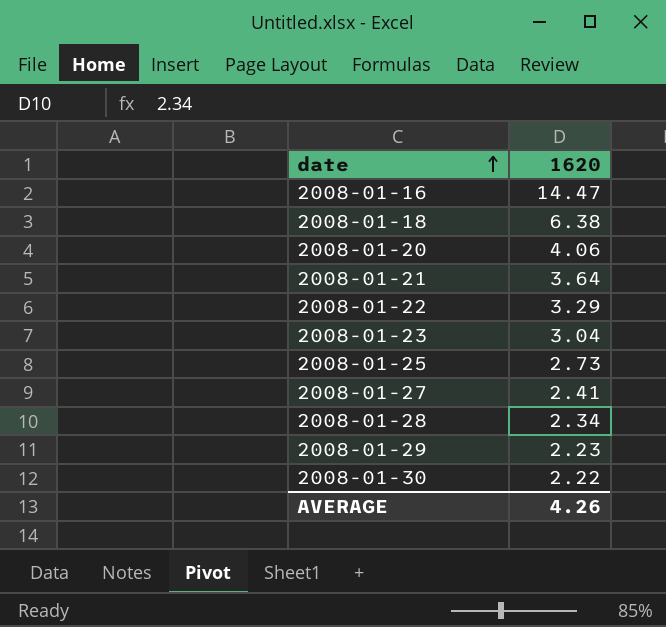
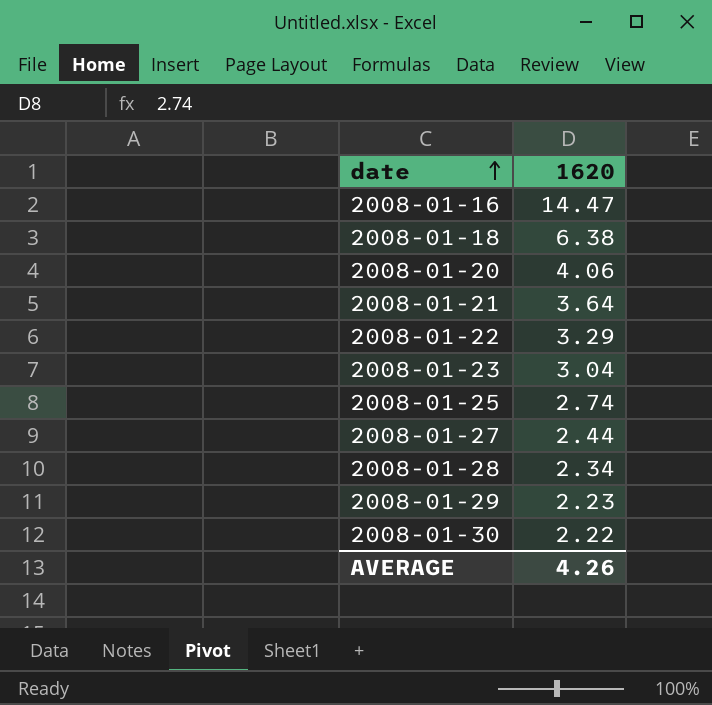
2008-01-25 | 1620: 2.73 -> 2.74
2008-01-27 | 1620: 2.41 -> 2.44

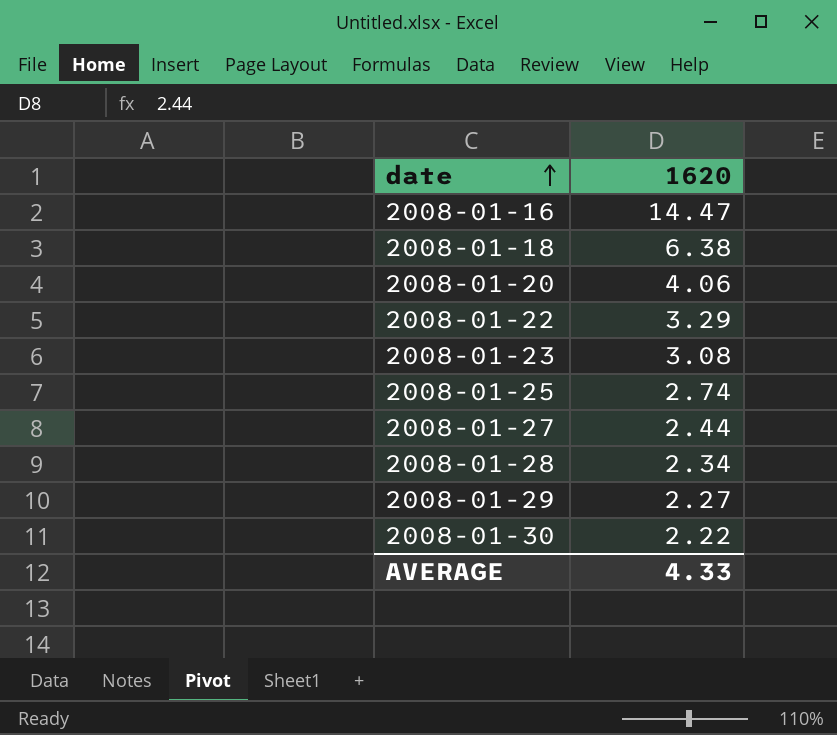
row 2008-01-21: 3.64 -> none
2008-01-23 | 1620: 3.04 -> 3.08
2008-01-29 | 1620: 2.23 -> 2.27
AVERAGE | 1620: 4.26 -> 4.33

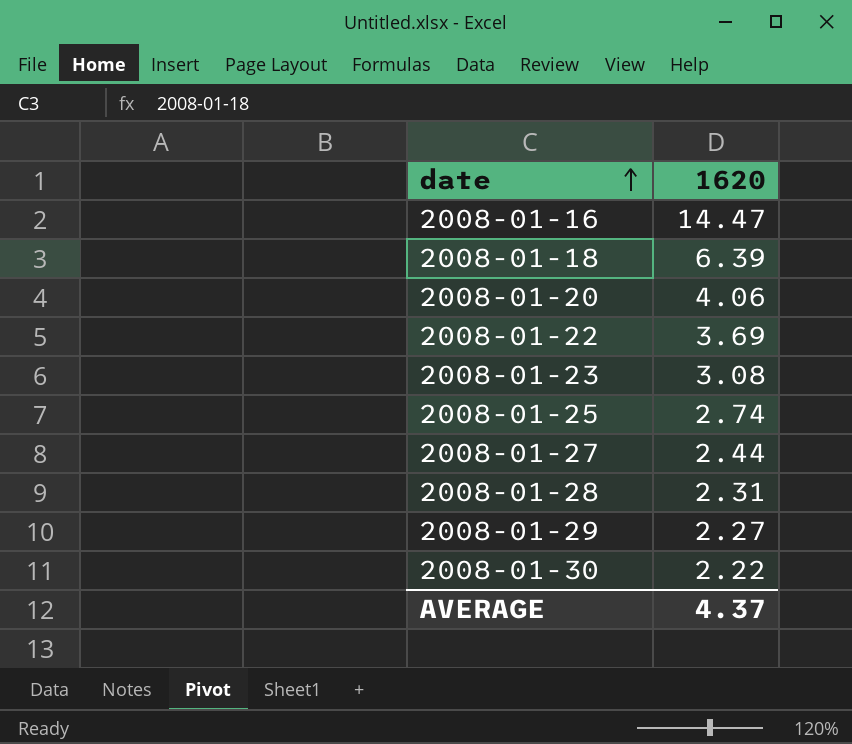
2008-01-18 | 1620: 6.38 -> 6.39
2008-01-22 | 1620: 3.29 -> 3.69
2008-01-28 | 1620: 2.34 -> 2.31
AVERAGE | 1620: 4.33 -> 4.37

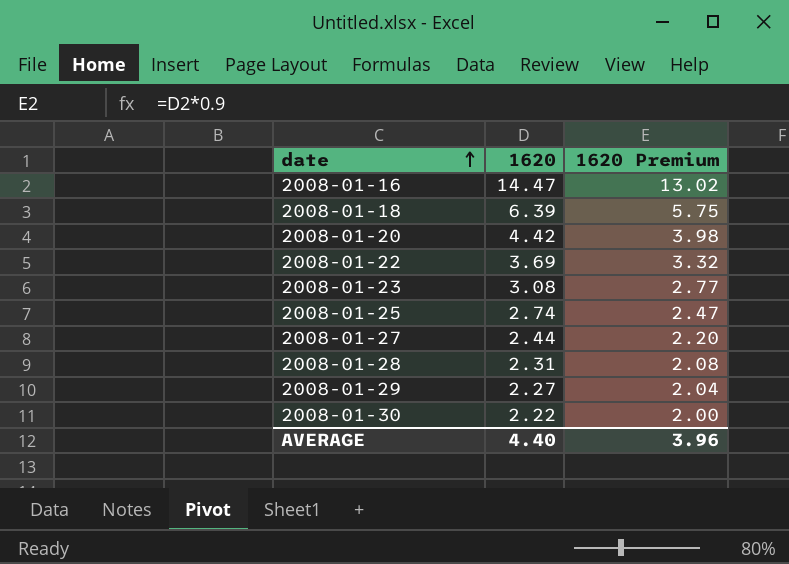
column 1620 Premium | formula: none -> [1620] * 0.9
2008-01-20 | 1620: 4.06 -> 4.42
AVERAGE | 1620: 4.37 -> 4.40

